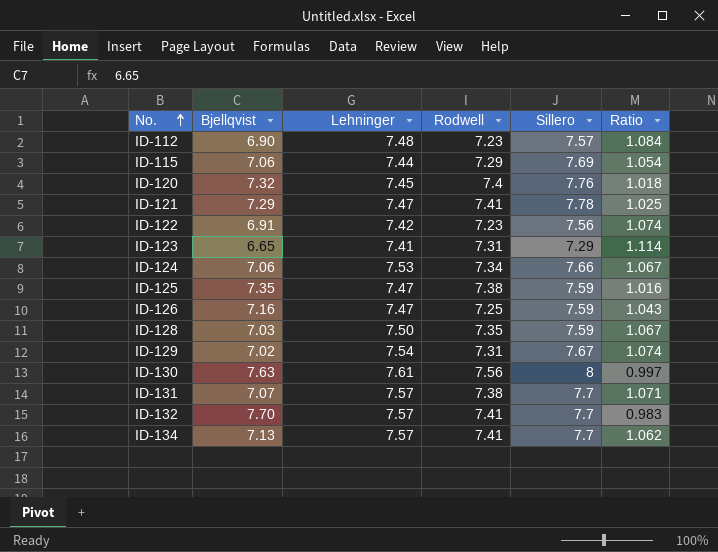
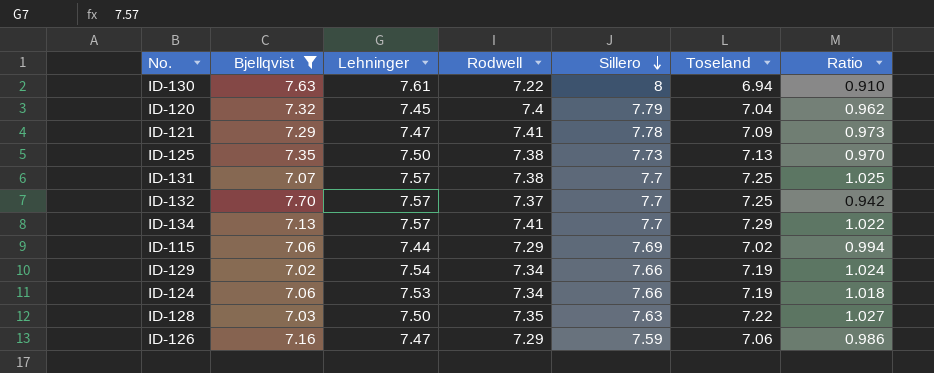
filter: none -> Bjellqvist >= 7.02
row order: No. ascending -> Sillero descending
column Toseland | position: none -> 6
column Ratio | formula: [Lehninger] / [Bjellqvist] -> [Toseland] / [Bjellqvist]
ID-130 | Rodwell: 7.56 -> 7.22
ID-120 | Sillero: 7.76 -> 7.79
ID-125 | Lehninger: 7.47 -> 7.50
ID-125 | Sillero: 7.59 -> 7.73
ID-132 | Rodwell: 7.41 -> 7.37
ID-129 | Rodwell: 7.31 -> 7.34
ID-129 | Sillero: 7.67 -> 7.66
ID-128 | Sillero: 7.59 -> 7.63
ID-126 | Rodwell: 7.25 -> 7.29

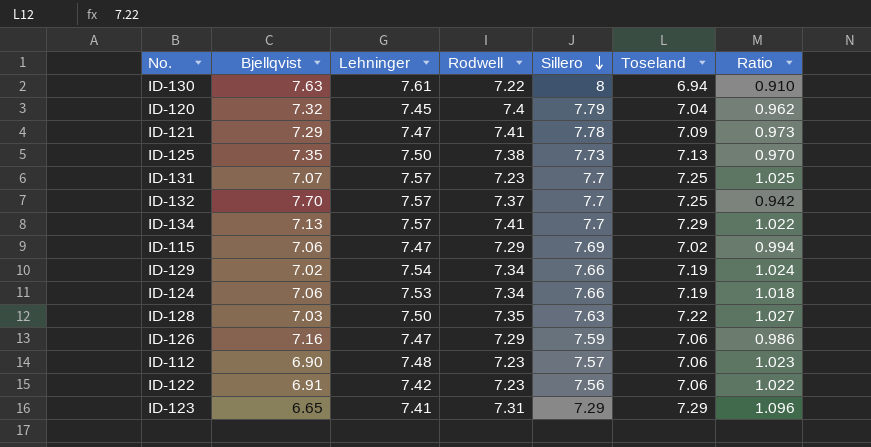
filter: Bjellqvist >= 7.02 -> none
ID-131 | Rodwell: 7.38 -> 7.23
ID-115 | Lehninger: 7.44 -> 7.47

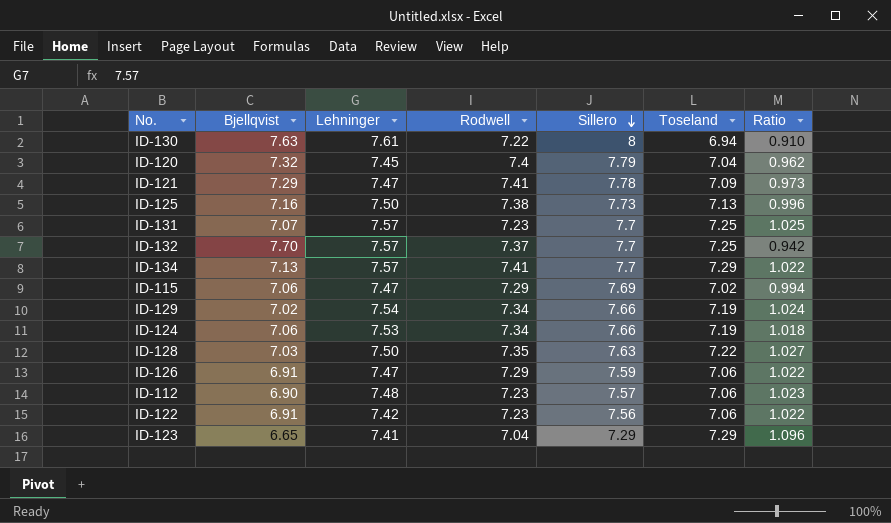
ID-125 | Bjellqvist: 7.35 -> 7.16
ID-125 | Ratio: 0.970 -> 0.996
ID-126 | Bjellqvist: 7.16 -> 6.91
ID-126 | Ratio: 0.986 -> 1.022
ID-123 | Rodwell: 7.31 -> 7.04

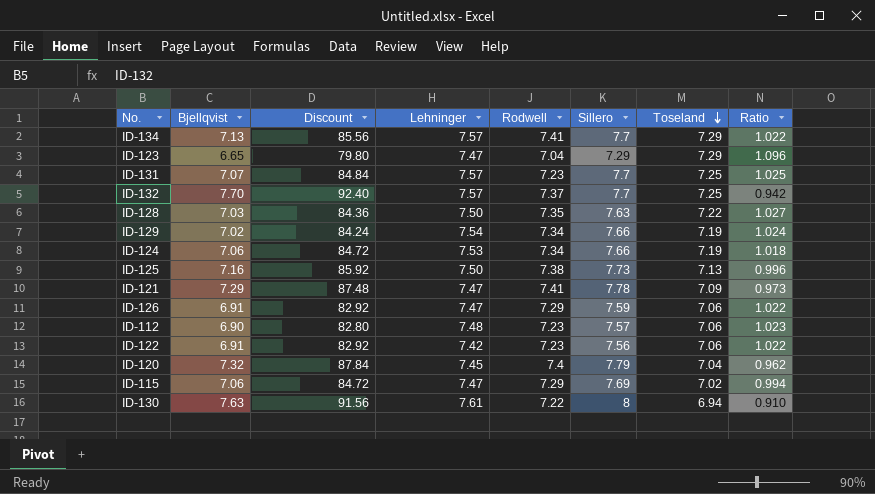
row order: Sillero descending -> Toseland descending
column Discount | formula: none -> [Bjellqvist] * 12
ID-123 | Lehninger: 7.41 -> 7.47

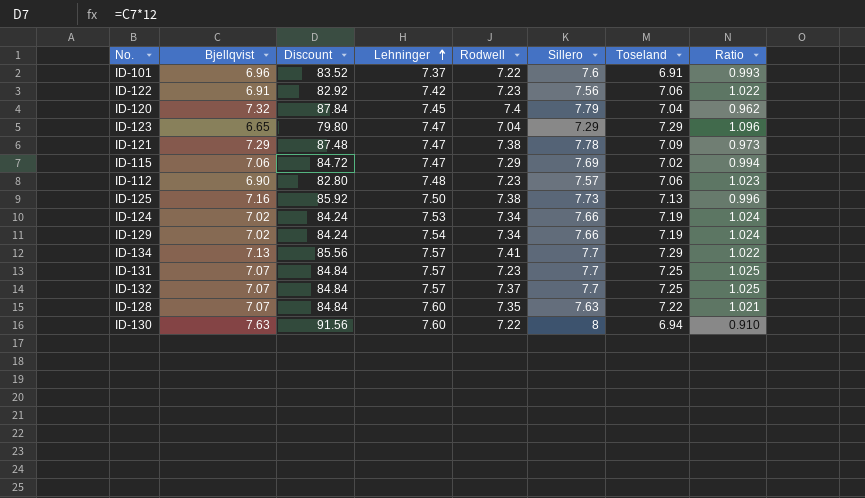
row order: Toseland descending -> Lehninger ascending
row ID-126: 6.91 | 82.92 | 7.47 | 7.29 | 7.59 | 7.06 | 1.022 -> none
row ID-101: none -> 6.96 | 83.52 | 7.37 | 7.22 | 7.6 | 6.91 | 0.993
ID-121 | Rodwell: 7.41 -> 7.38
ID-124 | Bjellqvist: 7.06 -> 7.02
ID-124 | Discount: 84.72 -> 84.24
ID-124 | Ratio: 1.018 -> 1.024
ID-132 | Bjellqvist: 7.70 -> 7.07
ID-132 | Discount: 92.40 -> 84.84
ID-132 | Ratio: 0.942 -> 1.025
ID-128 | Bjellqvist: 7.03 -> 7.07
ID-128 | Discount: 84.36 -> 84.84
ID-128 | Lehninger: 7.50 -> 7.60
ID-128 | Ratio: 1.027 -> 1.021
ID-130 | Lehninger: 7.61 -> 7.60

